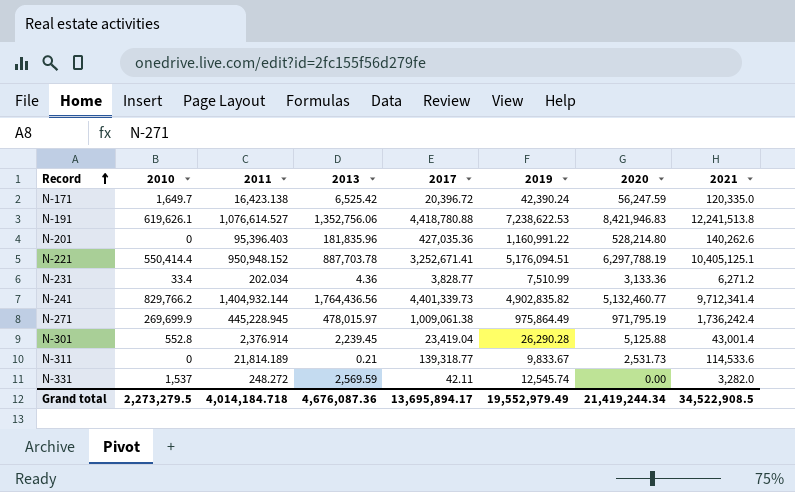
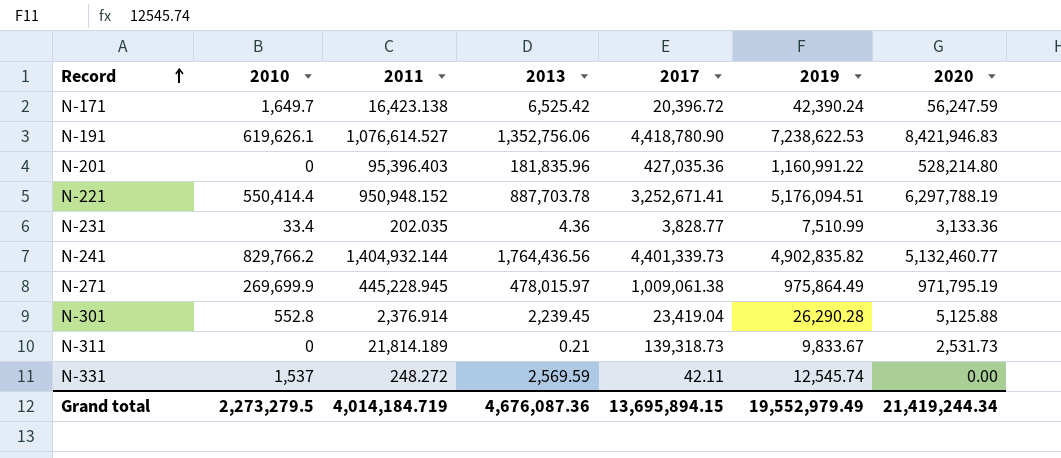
column 2021 | position: 8 -> none
N-191 | 2017: 4,418,780.88 -> 4,418,780.90
N-231 | 2011: 202.034 -> 202.035
N-311 | 2017: 139,318.77 -> 139,318.73
Grand total | 2011: 4,014,184.718 -> 4,014,184.719
Grand total | 2017: 13,695,894.17 -> 13,695,894.15

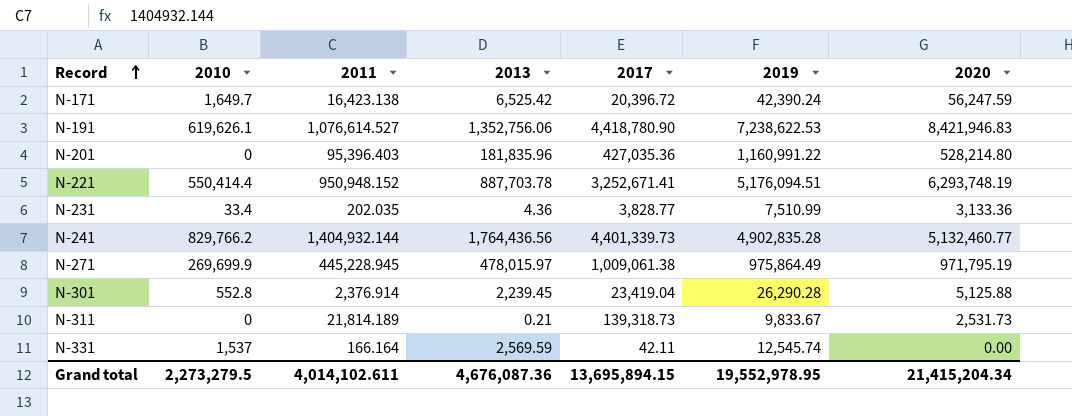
N-221 | 2020: 6,297,788.19 -> 6,293,748.19
N-241 | 2019: 4,902,835.82 -> 4,902,835.28
N-331 | 2011: 248.272 -> 166.164
Grand total | 2011: 4,014,184.719 -> 4,014,102.611
Grand total | 2019: 19,552,979.49 -> 19,552,978.95
Grand total | 2020: 21,419,244.34 -> 21,415,204.34

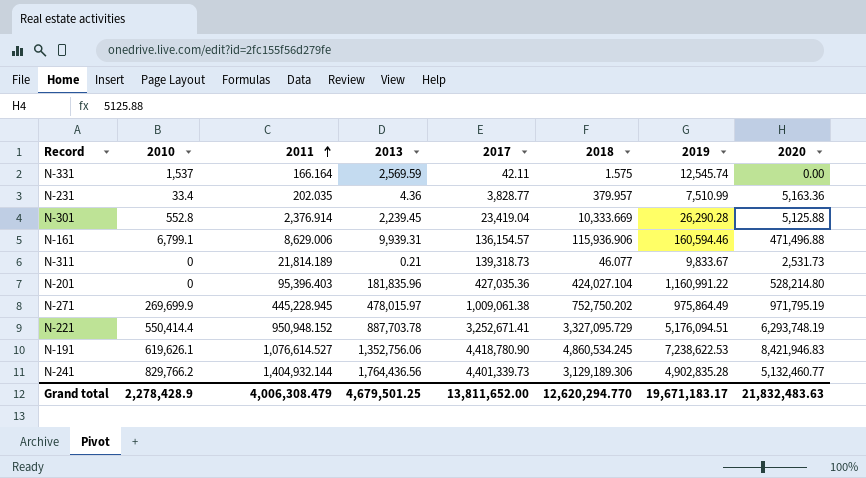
row order: Record ascending -> 2011 ascending
column 2018 | position: none -> 6
row N-171: 1,649.7 | 16,423.138 | 6,525.42 | 20,396.72 | 42,390.24 | 56,247.59 -> none
N-231 | 2020: 3,133.36 -> 5,163.36
row N-161: none -> 6,799.1 | 8,629.006 | 9,939.31 | 136,154.57 | 115,936.906 | 160,594.46 | 471,496.88
Grand total | 2010: 2,273,279.5 -> 2,278,428.9
Grand total | 2011: 4,014,102.611 -> 4,006,308.479
Grand total | 2013: 4,676,087.36 -> 4,679,501.25
Grand total | 2017: 13,695,894.15 -> 13,811,652.00
Grand total | 2019: 19,552,978.95 -> 19,671,183.17
Grand total | 2020: 21,415,204.34 -> 21,832,483.63

